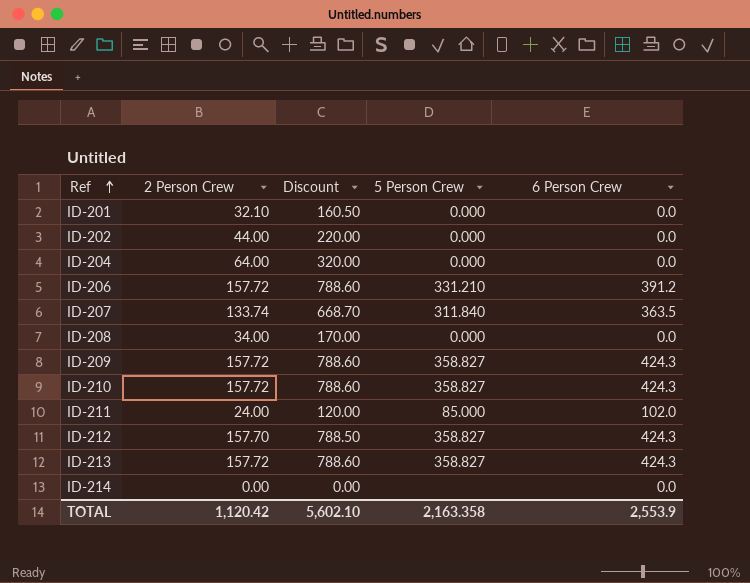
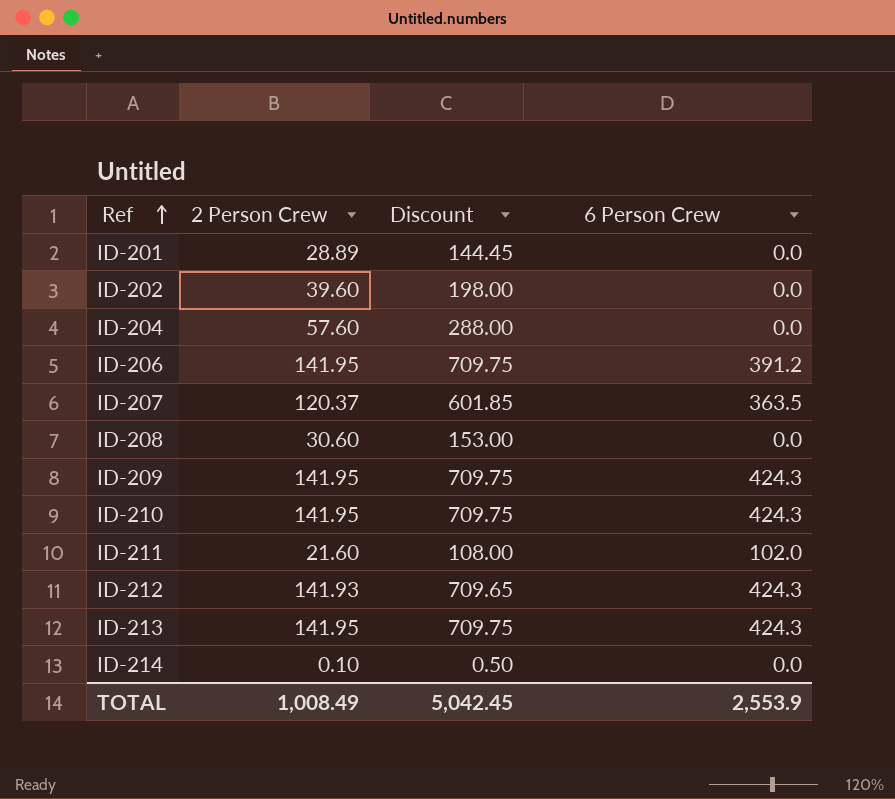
column 5 Person Crew | position: 4 -> none
ID-201 | 2 Person Crew: 32.10 -> 28.89
ID-201 | Discount: 160.50 -> 144.45
ID-202 | 2 Person Crew: 44.00 -> 39.60
ID-202 | Discount: 220.00 -> 198.00
ID-204 | 2 Person Crew: 64.00 -> 57.60
ID-204 | Discount: 320.00 -> 288.00
ID-206 | 2 Person Crew: 157.72 -> 141.95
ID-206 | Discount: 788.60 -> 709.75
ID-207 | 2 Person Crew: 133.74 -> 120.37
ID-207 | Discount: 668.70 -> 601.85
ID-208 | 2 Person Crew: 34.00 -> 30.60
ID-208 | Discount: 170.00 -> 153.00
ID-209 | 2 Person Crew: 157.72 -> 141.95
ID-209 | Discount: 788.60 -> 709.75
ID-210 | 2 Person Crew: 157.72 -> 141.95
ID-210 | Discount: 788.60 -> 709.75
ID-211 | 2 Person Crew: 24.00 -> 21.60
ID-211 | Discount: 120.00 -> 108.00
ID-212 | 2 Person Crew: 157.70 -> 141.93
ID-212 | Discount: 788.50 -> 709.65
ID-213 | 2 Person Crew: 157.72 -> 141.95
ID-213 | Discount: 788.60 -> 709.75
ID-214 | 2 Person Crew: 0.00 -> 0.10
ID-214 | Discount: 0.00 -> 0.50
TOTAL | 2 Person Crew: 1,120.42 -> 1,008.49
TOTAL | Discount: 5,602.10 -> 5,042.45

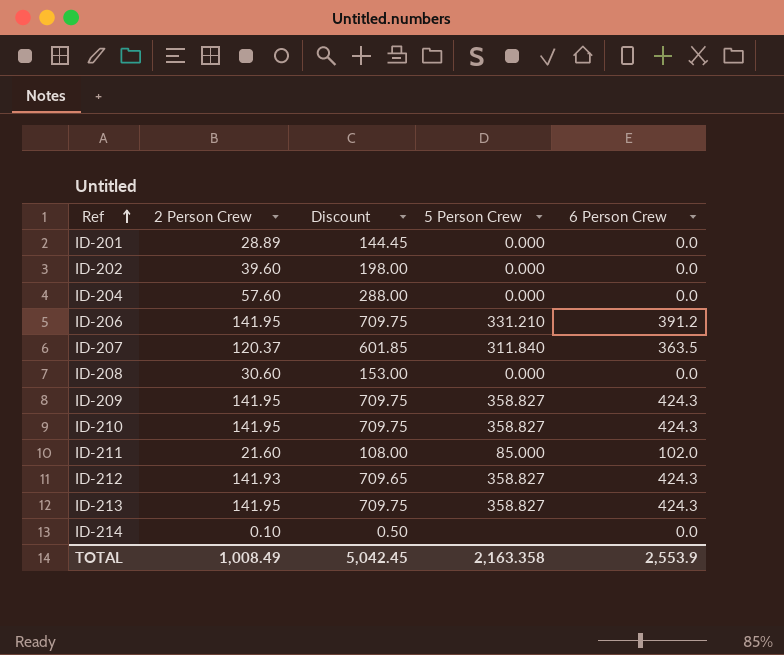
column 5 Person Crew | position: none -> 4

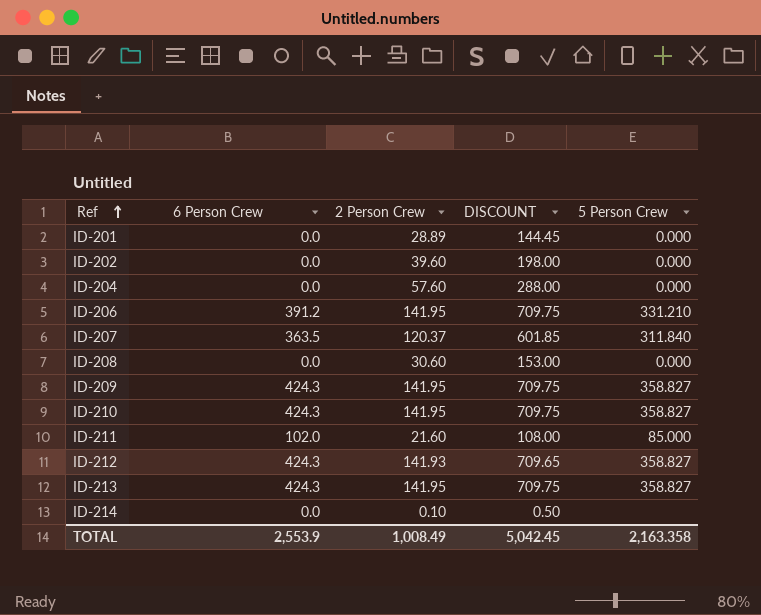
column 6 Person Crew | position: 5 -> 2
column name: Discount -> DISCOUNT

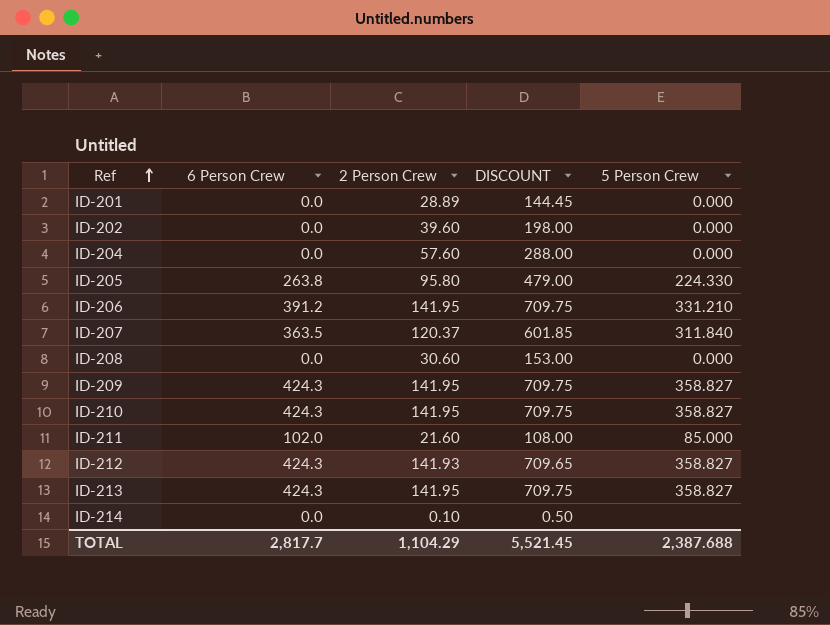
row ID-205: none -> 263.8 | 95.80 | 479.00 | 224.330
TOTAL | 6 Person Crew: 2,553.9 -> 2,817.7
TOTAL | 2 Person Crew: 1,008.49 -> 1,104.29
TOTAL | DISCOUNT: 5,042.45 -> 5,521.45
TOTAL | 5 Person Crew: 2,163.358 -> 2,387.688

